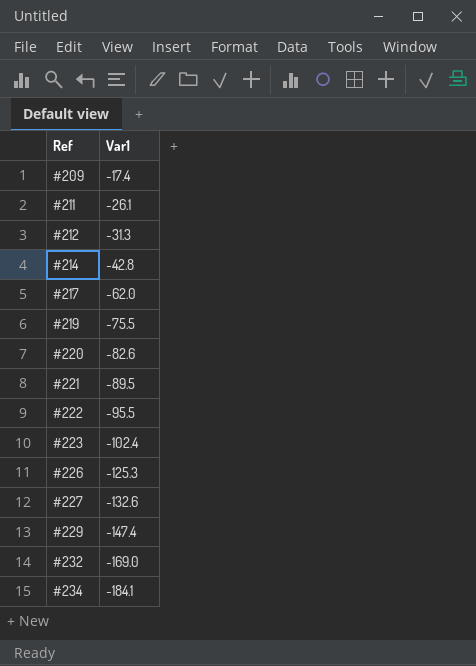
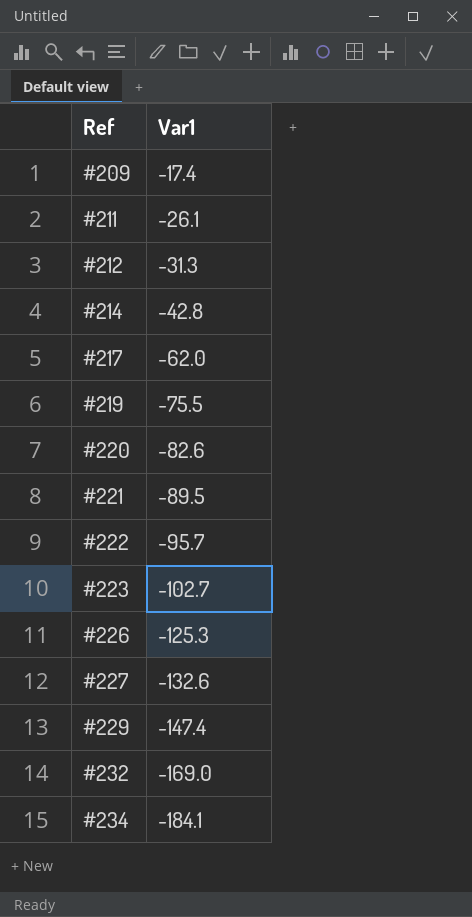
#222 | Var1: -95.5 -> -95.7
#223 | Var1: -102.4 -> -102.7

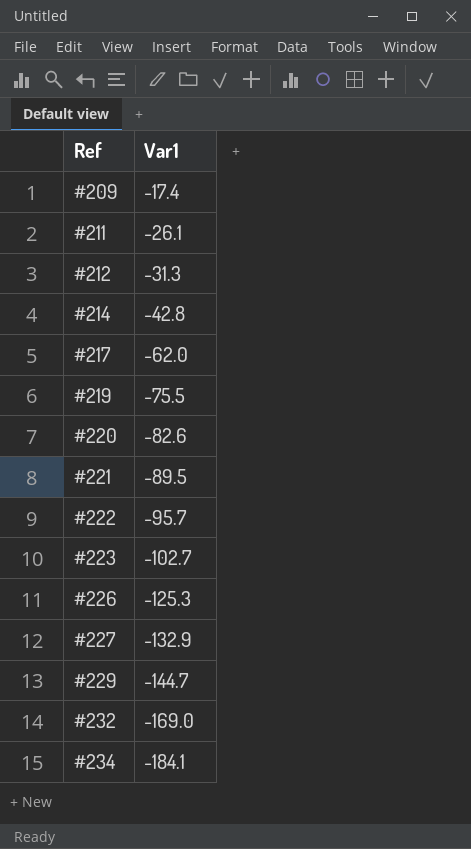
#227 | Var1: -132.6 -> -132.9
#229 | Var1: -147.4 -> -144.7

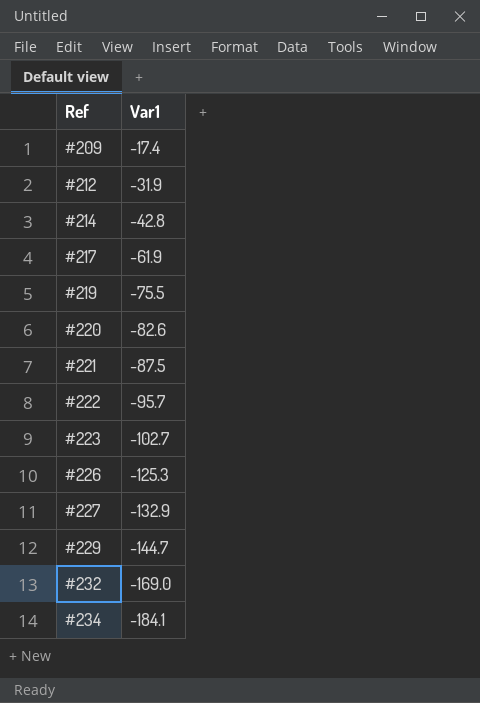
row #211: -26.1 -> none
#212 | Var1: -31.3 -> -31.9
#217 | Var1: -62.0 -> -61.9
#221 | Var1: -89.5 -> -87.5

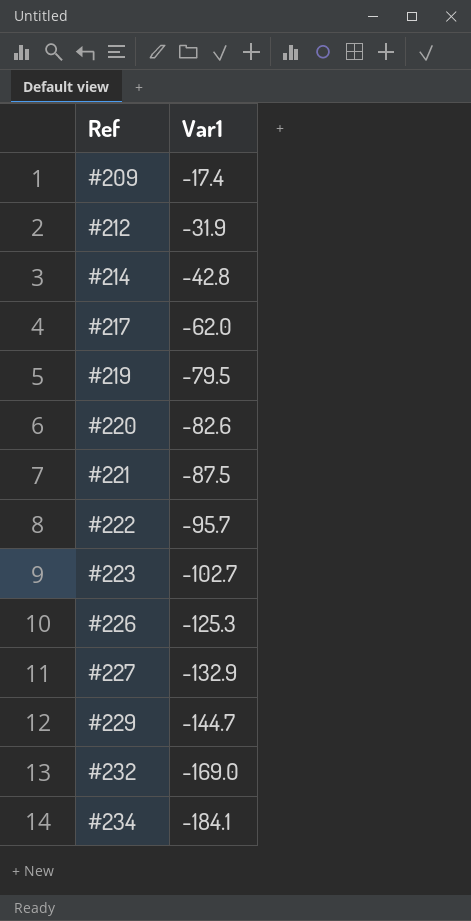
#217 | Var1: -61.9 -> -62.0
#219 | Var1: -75.5 -> -79.5

